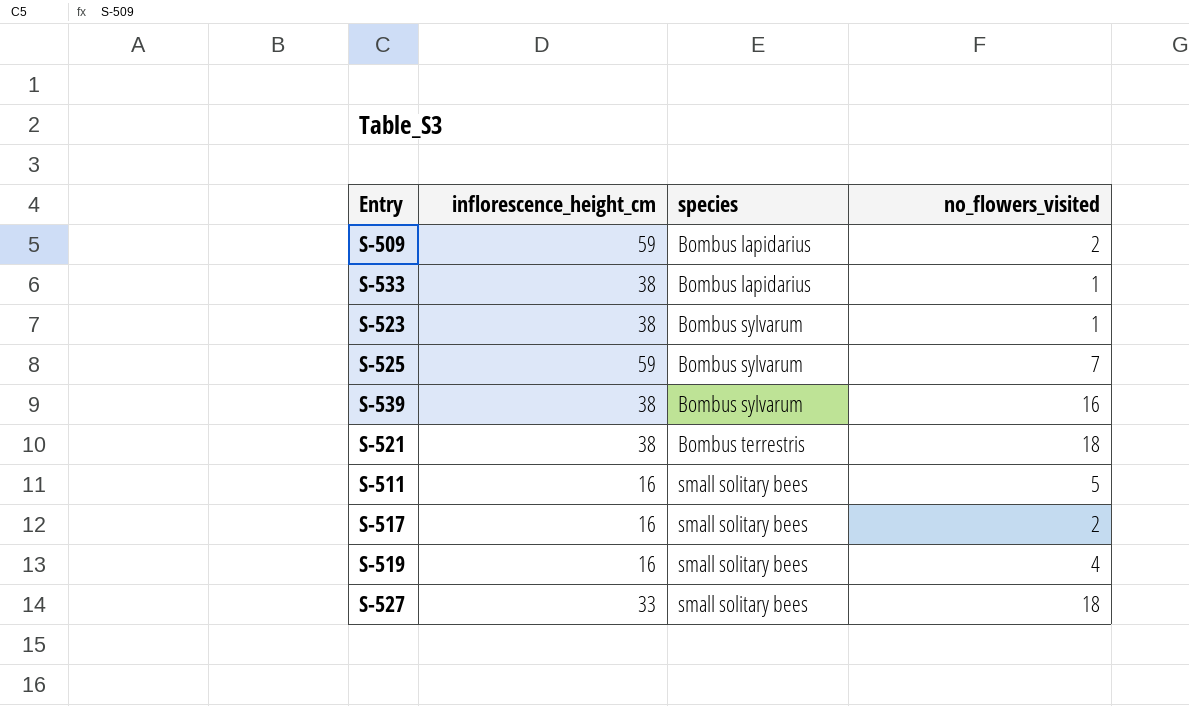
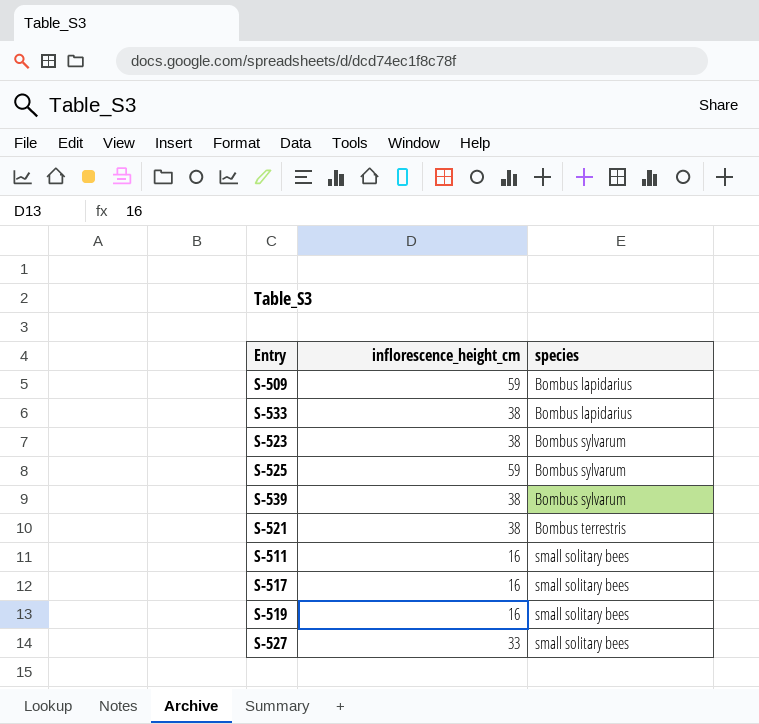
column no_flowers_visited | position: 4 -> none

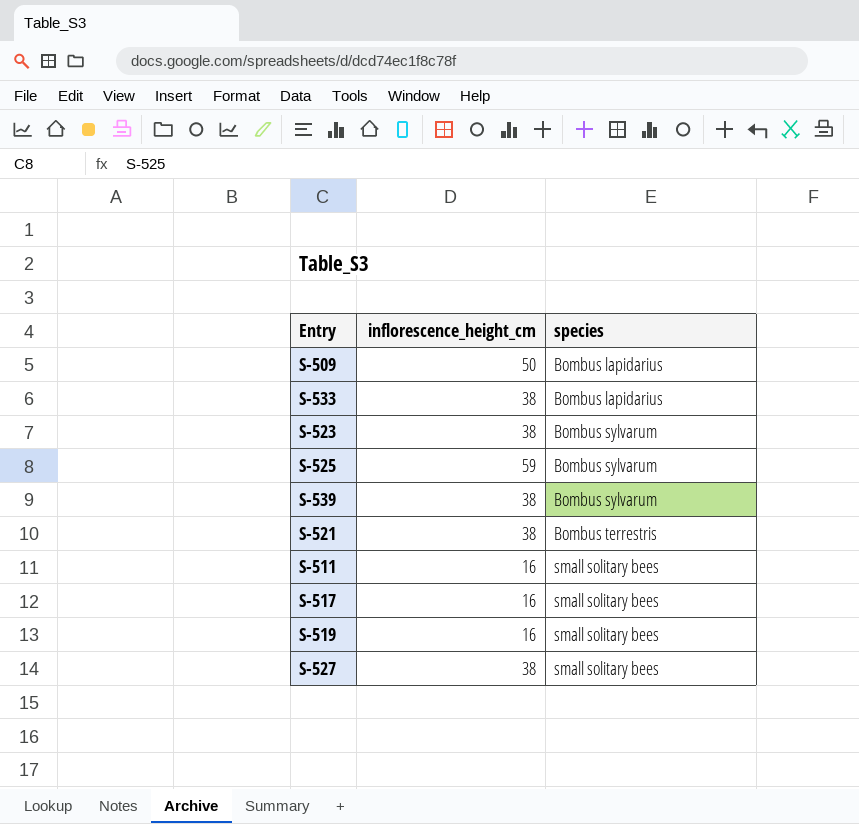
S-509 | inflorescence_height_cm: 59 -> 50
S-527 | inflorescence_height_cm: 33 -> 38

